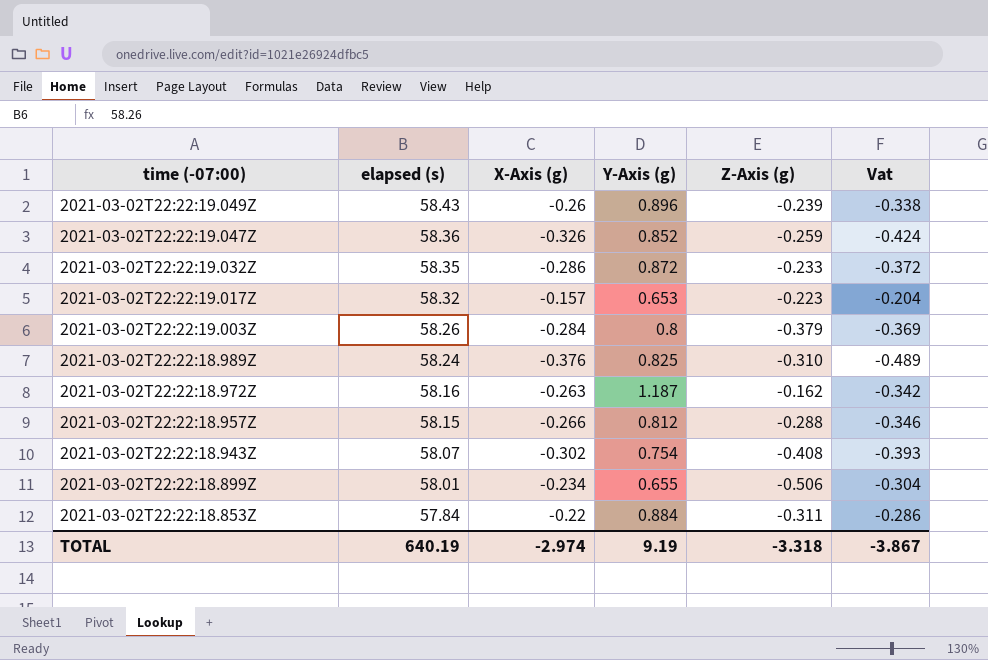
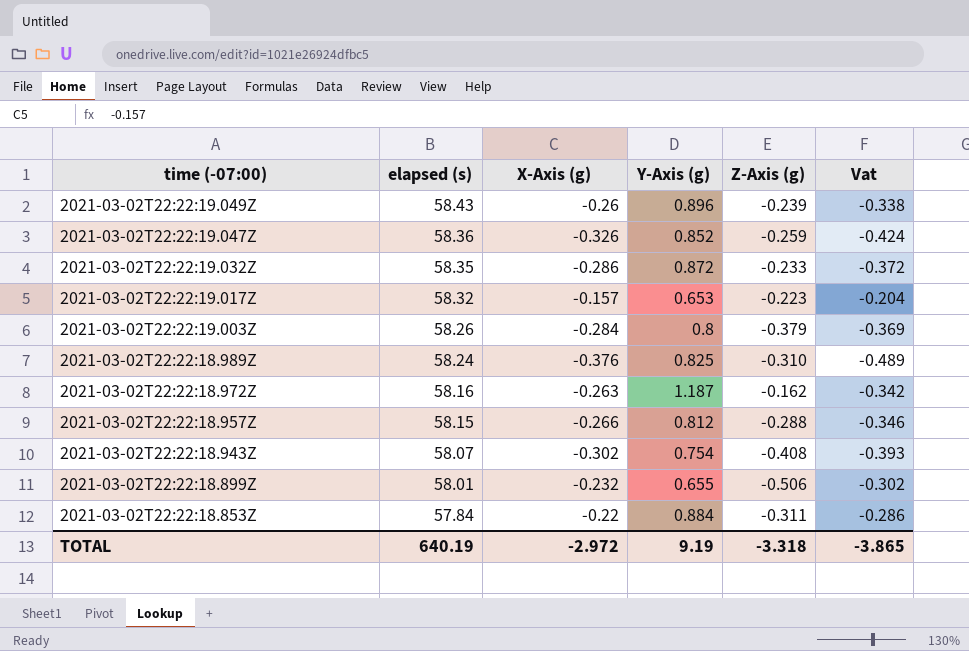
2021-03-02T22:22:18.899Z | X-Axis (g): -0.234 -> -0.232
2021-03-02T22:22:18.899Z | Vat: -0.304 -> -0.302
TOTAL | X-Axis (g): -2.974 -> -2.972
TOTAL | Vat: -3.867 -> -3.865

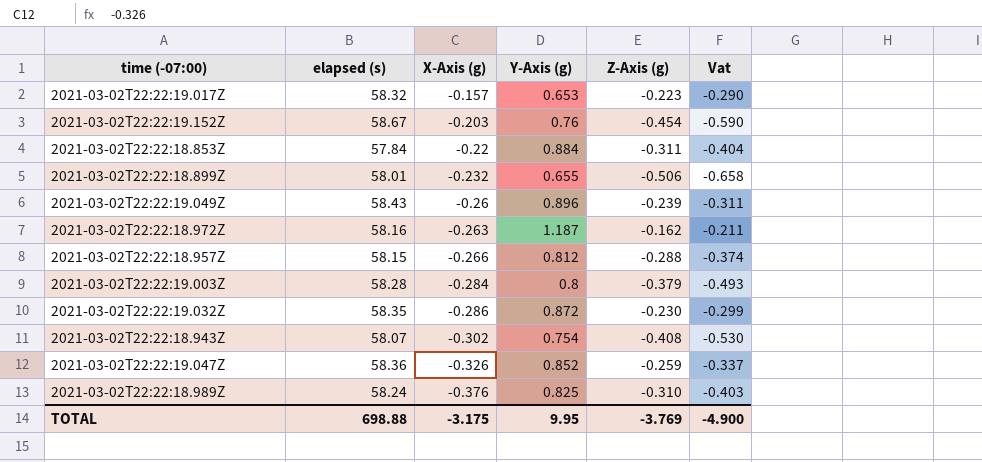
row order: time (-07:00) descending -> X-Axis (g) descending
column Vat | formula: [X-Axis (g)] * 1.3 -> [Z-Axis (g)] * 1.3
row 2021-03-02T22:22:19.152Z: none -> 58.67 | -0.203 | 0.76 | -0.454 | -0.590
2021-03-02T22:22:19.003Z | elapsed (s): 58.26 -> 58.28
2021-03-02T22:22:19.032Z | Z-Axis (g): -0.233 -> -0.230
TOTAL | elapsed (s): 640.19 -> 698.88
TOTAL | X-Axis (g): -2.972 -> -3.175
TOTAL | Y-Axis (g): 9.19 -> 9.95
TOTAL | Z-Axis (g): -3.318 -> -3.769
TOTAL | Vat: -3.865 -> -4.900

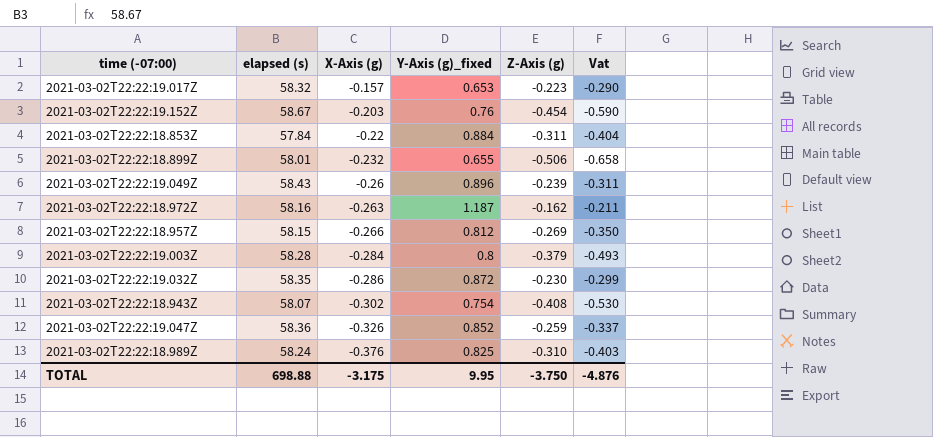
column name: Y-Axis (g) -> Y-Axis (g)_fixed
2021-03-02T22:22:18.957Z | Z-Axis (g): -0.288 -> -0.269
2021-03-02T22:22:18.957Z | Vat: -0.374 -> -0.350
TOTAL | Z-Axis (g): -3.769 -> -3.750
TOTAL | Vat: -4.900 -> -4.876

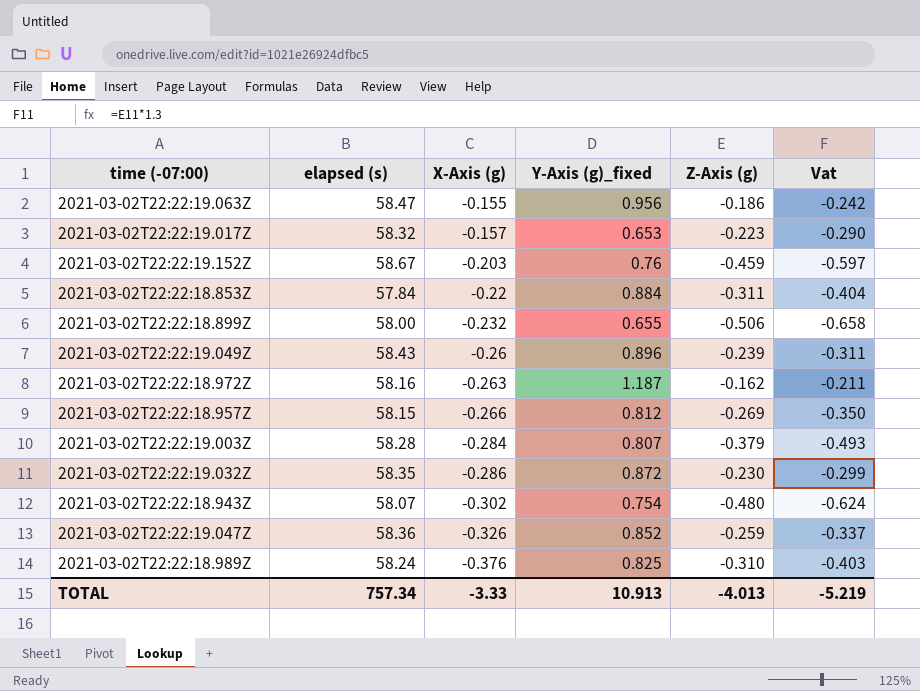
row 2021-03-02T22:22:19.063Z: none -> 58.47 | -0.155 | 0.956 | -0.186 | -0.242
2021-03-02T22:22:19.152Z | Z-Axis (g): -0.454 -> -0.459
2021-03-02T22:22:19.152Z | Vat: -0.590 -> -0.597
2021-03-02T22:22:18.899Z | elapsed (s): 58.01 -> 58.00
2021-03-02T22:22:19.003Z | Y-Axis (g)_fixed: 0.8 -> 0.807
2021-03-02T22:22:18.943Z | Z-Axis (g): -0.408 -> -0.480
2021-03-02T22:22:18.943Z | Vat: -0.530 -> -0.624
TOTAL | elapsed (s): 698.88 -> 757.34
TOTAL | X-Axis (g): -3.175 -> -3.33
TOTAL | Y-Axis (g)_fixed: 9.95 -> 10.913
TOTAL | Z-Axis (g): -3.750 -> -4.013
TOTAL | Vat: -4.876 -> -5.219

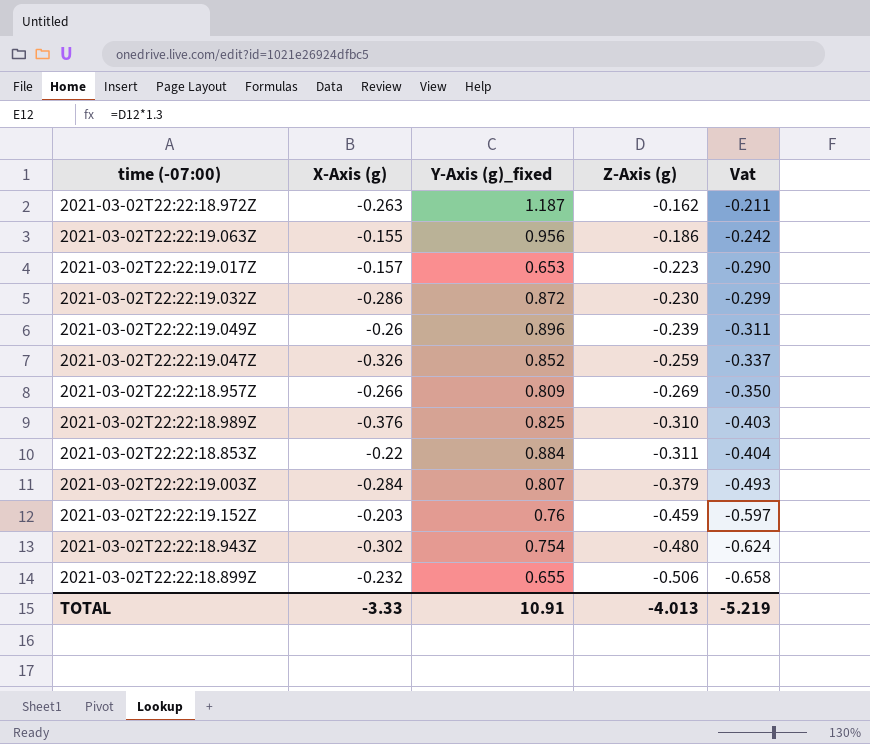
row order: X-Axis (g) descending -> Z-Axis (g) descending
column elapsed (s) | position: 2 -> none
2021-03-02T22:22:18.957Z | Y-Axis (g)_fixed: 0.812 -> 0.809
TOTAL | Y-Axis (g)_fixed: 10.913 -> 10.91

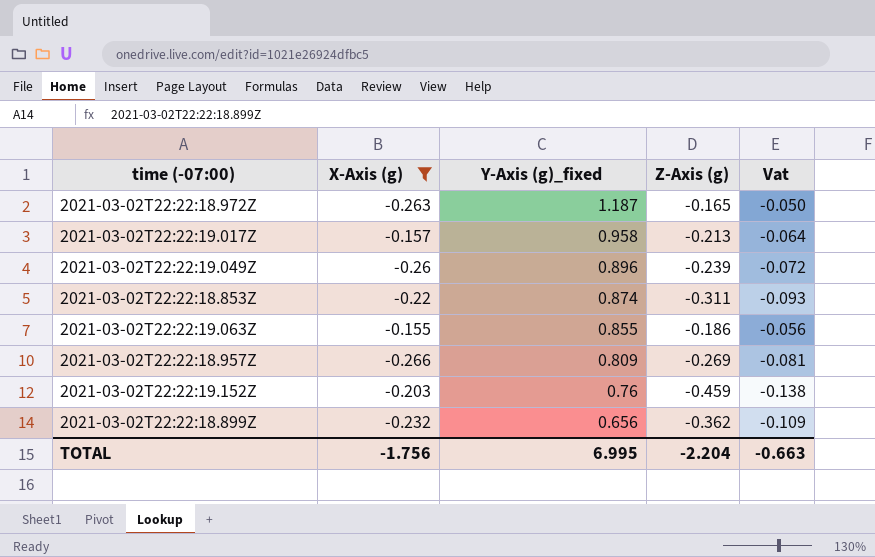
filter: none -> X-Axis (g) >= -0.266
row order: Z-Axis (g) descending -> Y-Axis (g)_fixed descending
column Vat | formula: [Z-Axis (g)] * 1.3 -> [Z-Axis (g)] * 0.3
2021-03-02T22:22:18.972Z | Z-Axis (g): -0.162 -> -0.165
2021-03-02T22:22:19.017Z | Y-Axis (g)_fixed: 0.653 -> 0.958
2021-03-02T22:22:19.017Z | Z-Axis (g): -0.223 -> -0.213
2021-03-02T22:22:18.853Z | Y-Axis (g)_fixed: 0.884 -> 0.874
2021-03-02T22:22:19.063Z | Y-Axis (g)_fixed: 0.956 -> 0.855
2021-03-02T22:22:18.899Z | Y-Axis (g)_fixed: 0.655 -> 0.656
2021-03-02T22:22:18.899Z | Z-Axis (g): -0.506 -> -0.362
TOTAL | X-Axis (g): -3.33 -> -1.756
TOTAL | Y-Axis (g)_fixed: 10.91 -> 6.995
TOTAL | Z-Axis (g): -4.013 -> -2.204
TOTAL | Vat: -5.219 -> -0.663

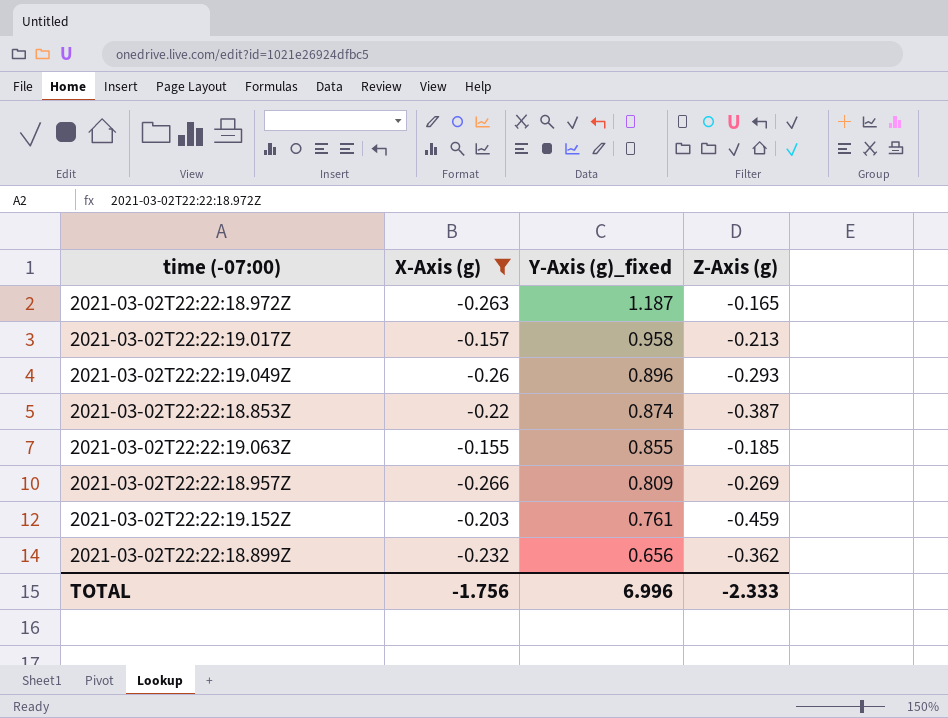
column Vat | formula: [Z-Axis (g)] * 0.3 -> none
2021-03-02T22:22:19.049Z | Z-Axis (g): -0.239 -> -0.293
2021-03-02T22:22:18.853Z | Z-Axis (g): -0.311 -> -0.387
2021-03-02T22:22:19.063Z | Z-Axis (g): -0.186 -> -0.185
2021-03-02T22:22:19.152Z | Y-Axis (g)_fixed: 0.76 -> 0.761
TOTAL | Y-Axis (g)_fixed: 6.995 -> 6.996
TOTAL | Z-Axis (g): -2.204 -> -2.333

